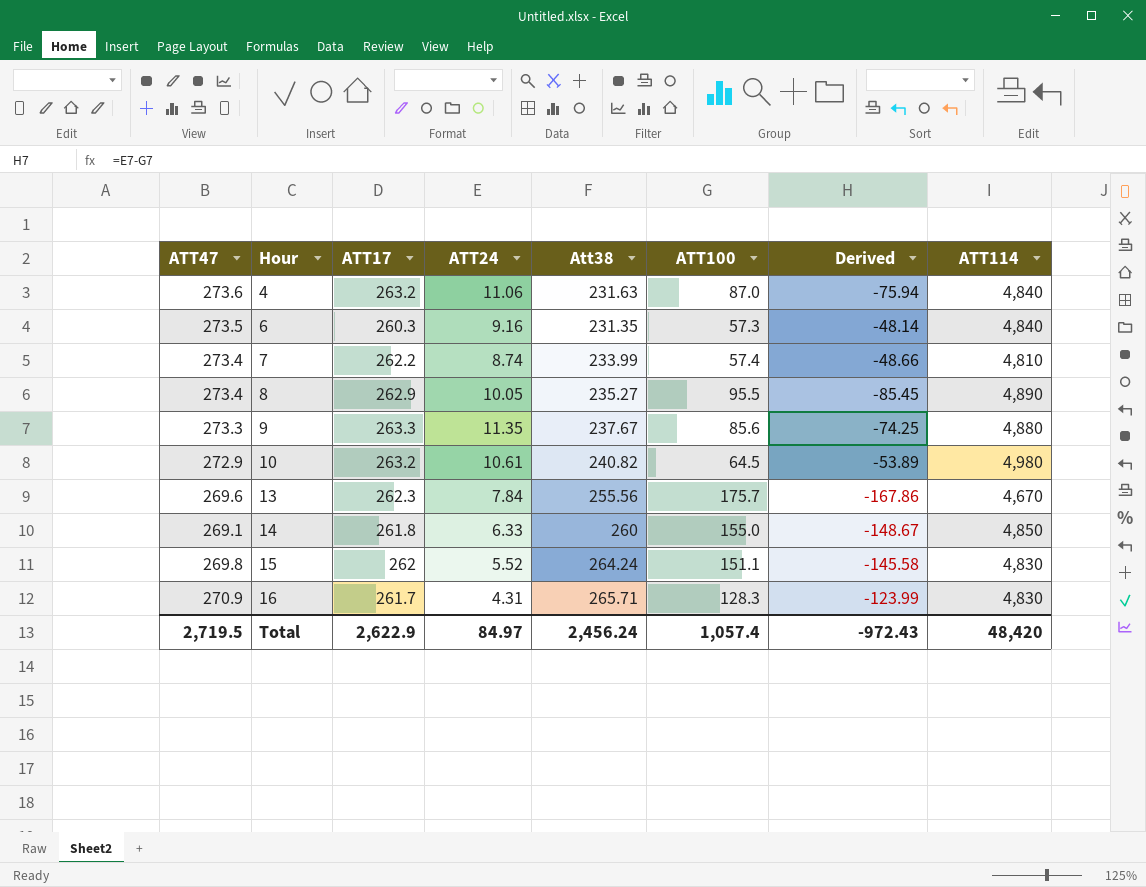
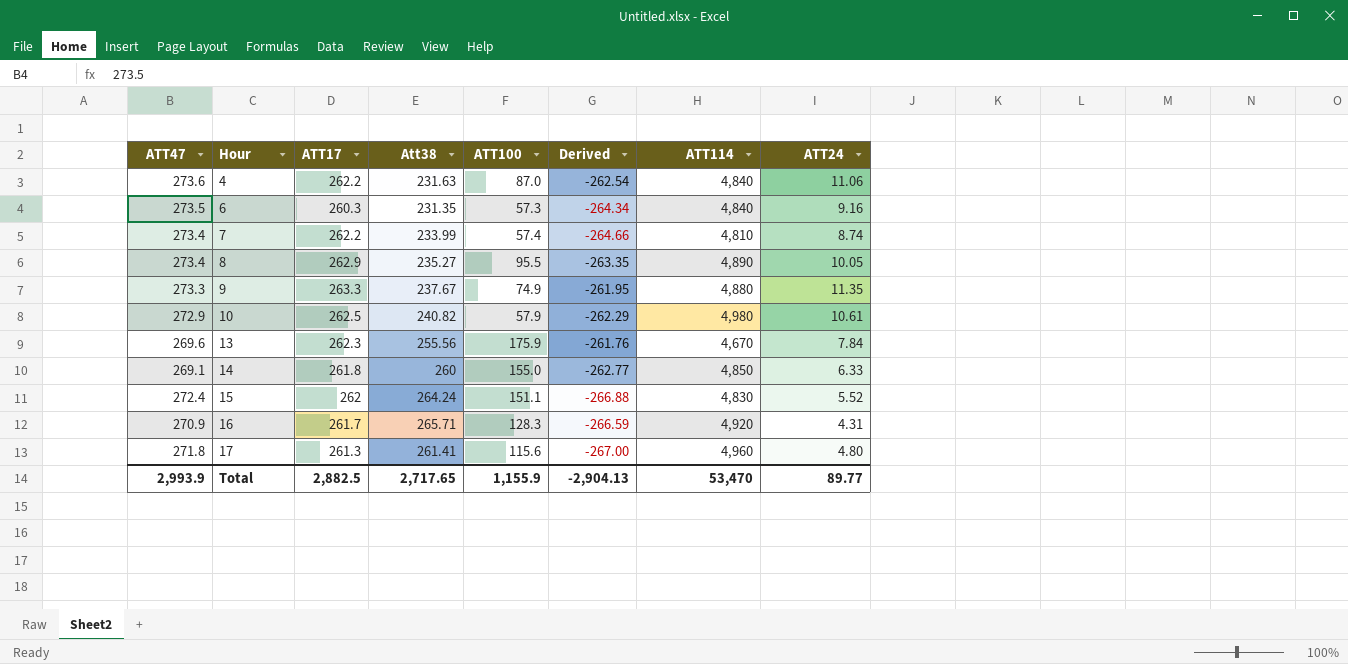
column Derived | formula: [ATT24] - [ATT100] -> [ATT24] - [ATT47]
column ATT24 | position: 4 -> 8
4 | ATT17: 263.2 -> 262.2
9 | ATT100: 85.6 -> 74.9
10 | ATT17: 263.2 -> 262.5
10 | ATT100: 64.5 -> 57.9
13 | ATT100: 175.7 -> 175.9
15 | ATT47: 269.8 -> 272.4
16 | ATT114: 4,830 -> 4,920
row 17: none -> 271.8 | 261.3 | 261.41 | 115.6 | -267.00 | 4,960 | 4.80
Total | ATT47: 2,719.5 -> 2,993.9
Total | ATT17: 2,622.9 -> 2,882.5
Total | Att38: 2,456.24 -> 2,717.65
Total | ATT100: 1,057.4 -> 1,155.9
Total | Derived: -972.43 -> -2,904.13
Total | ATT114: 48,420 -> 53,470
Total | ATT24: 84.97 -> 89.77

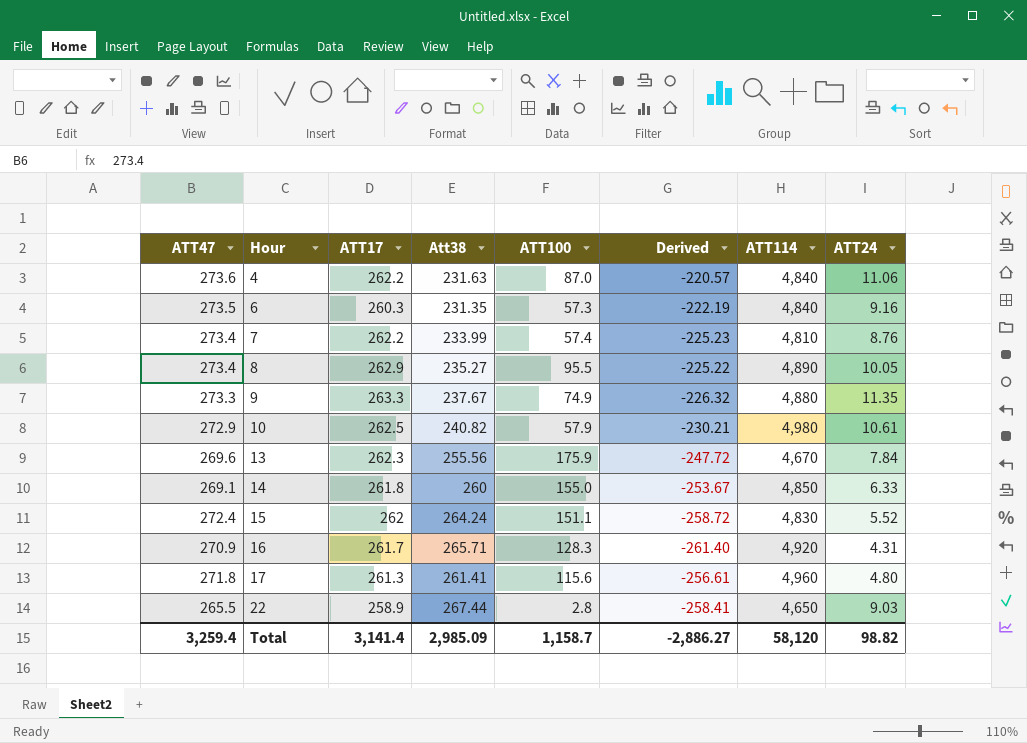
column Derived | formula: [ATT24] - [ATT47] -> [ATT24] - [Att38]
7 | ATT24: 8.74 -> 8.76
row 22: none -> 265.5 | 258.9 | 267.44 | 2.8 | -258.41 | 4,650 | 9.03
Total | ATT47: 2,993.9 -> 3,259.4
Total | ATT17: 2,882.5 -> 3,141.4
Total | Att38: 2,717.65 -> 2,985.09
Total | ATT100: 1,155.9 -> 1,158.7
Total | Derived: -2,904.13 -> -2,886.27
Total | ATT114: 53,470 -> 58,120
Total | ATT24: 89.77 -> 98.82

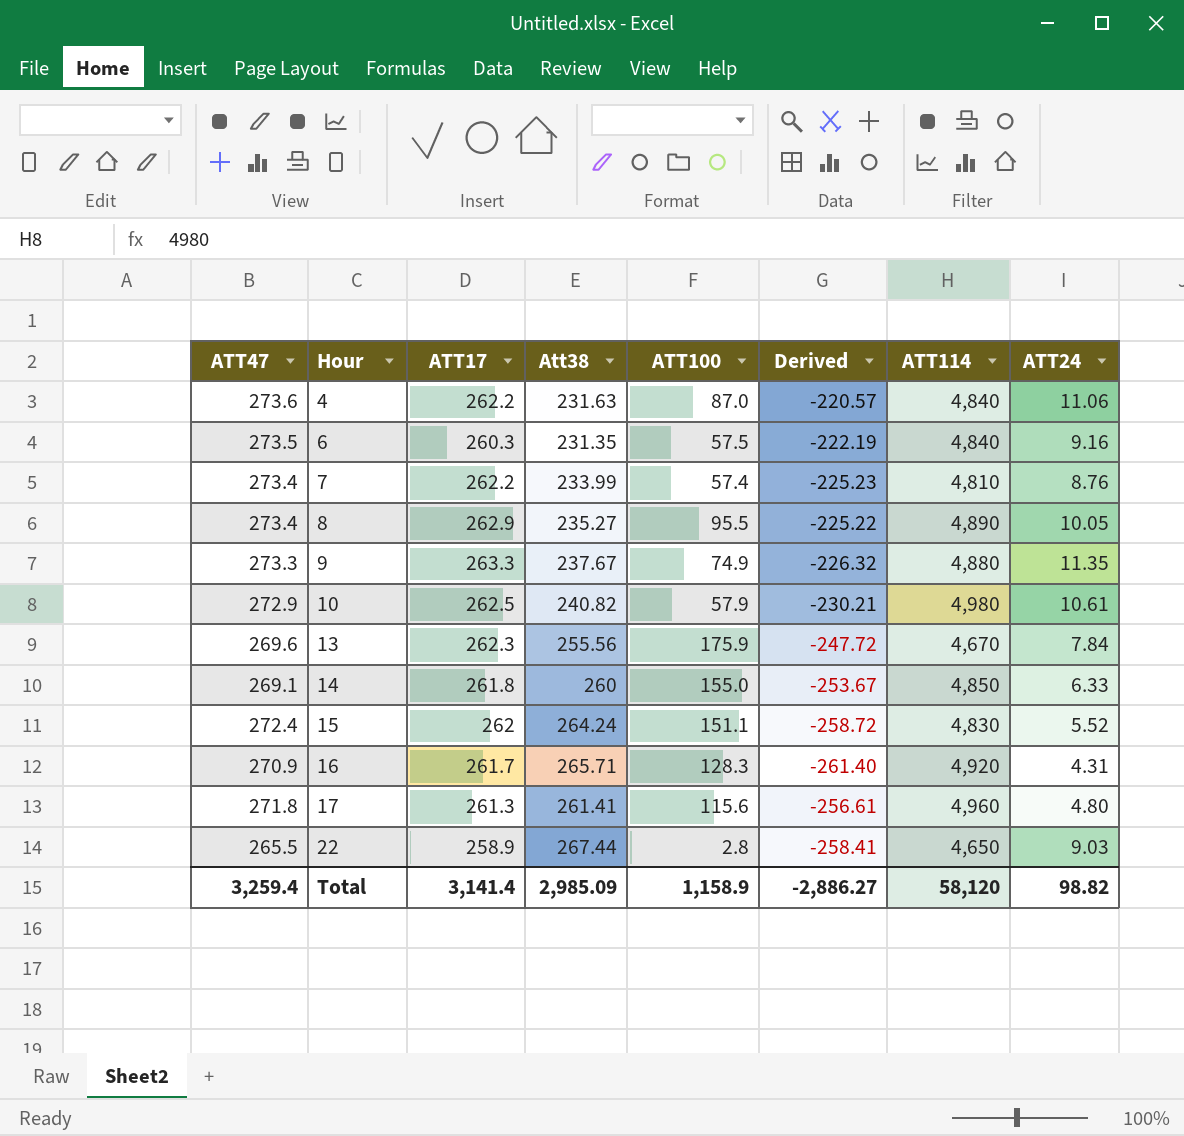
6 | ATT100: 57.3 -> 57.5
Total | ATT100: 1,158.7 -> 1,158.9

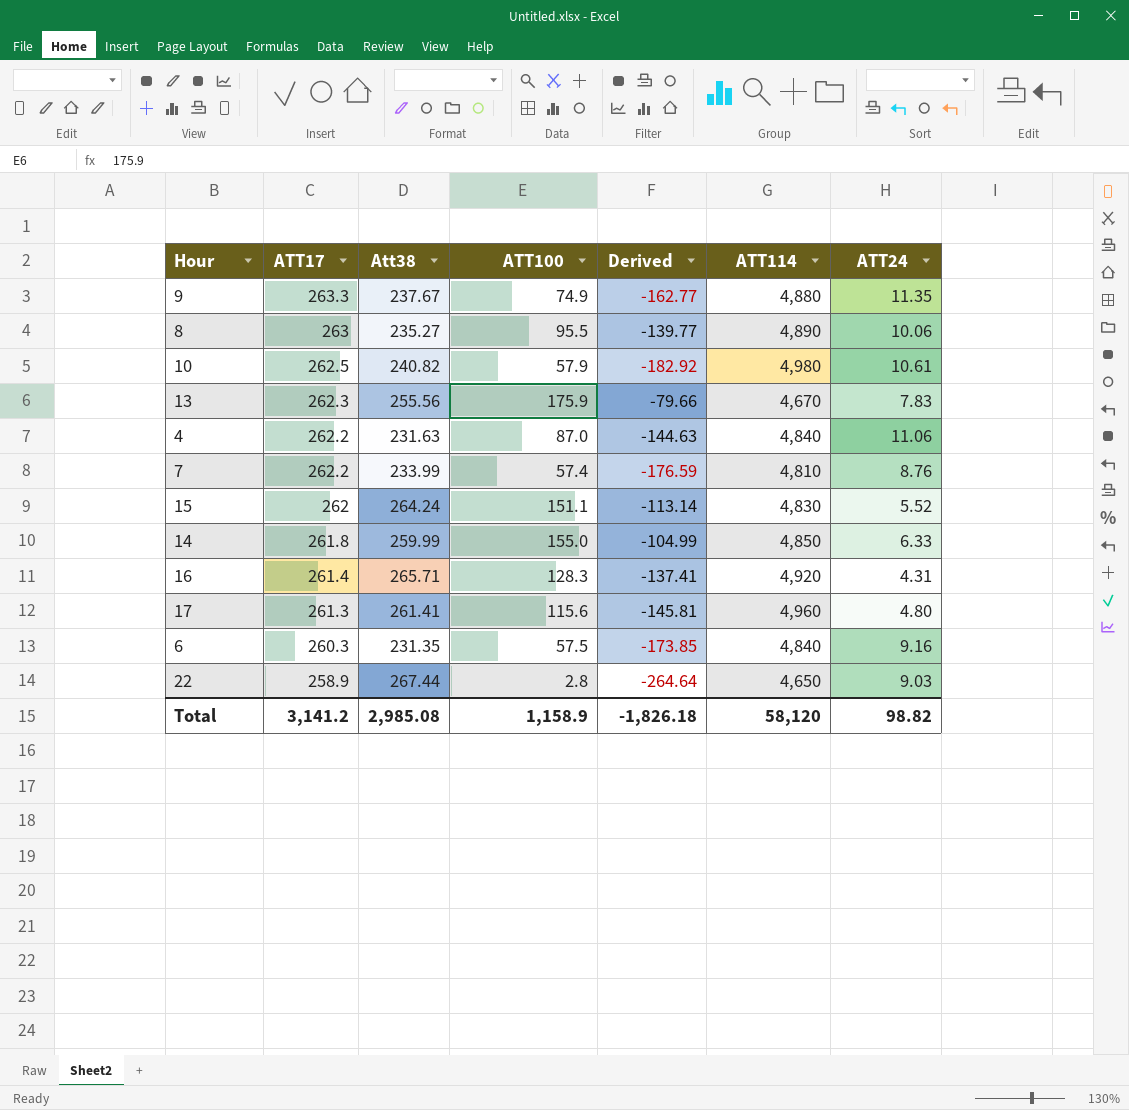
row order: Hour ascending -> ATT17 descending
column ATT47 | position: 1 -> none
column Derived | formula: [ATT24] - [Att38] -> [ATT100] - [Att38]
8 | ATT17: 262.9 -> 263
8 | ATT24: 10.05 -> 10.06
13 | ATT24: 7.84 -> 7.83
14 | Att38: 260 -> 259.99
16 | ATT17: 261.7 -> 261.4
Total | ATT17: 3,141.4 -> 3,141.2
Total | Att38: 2,985.09 -> 2,985.08
Total | Derived: -2,886.27 -> -1,826.18

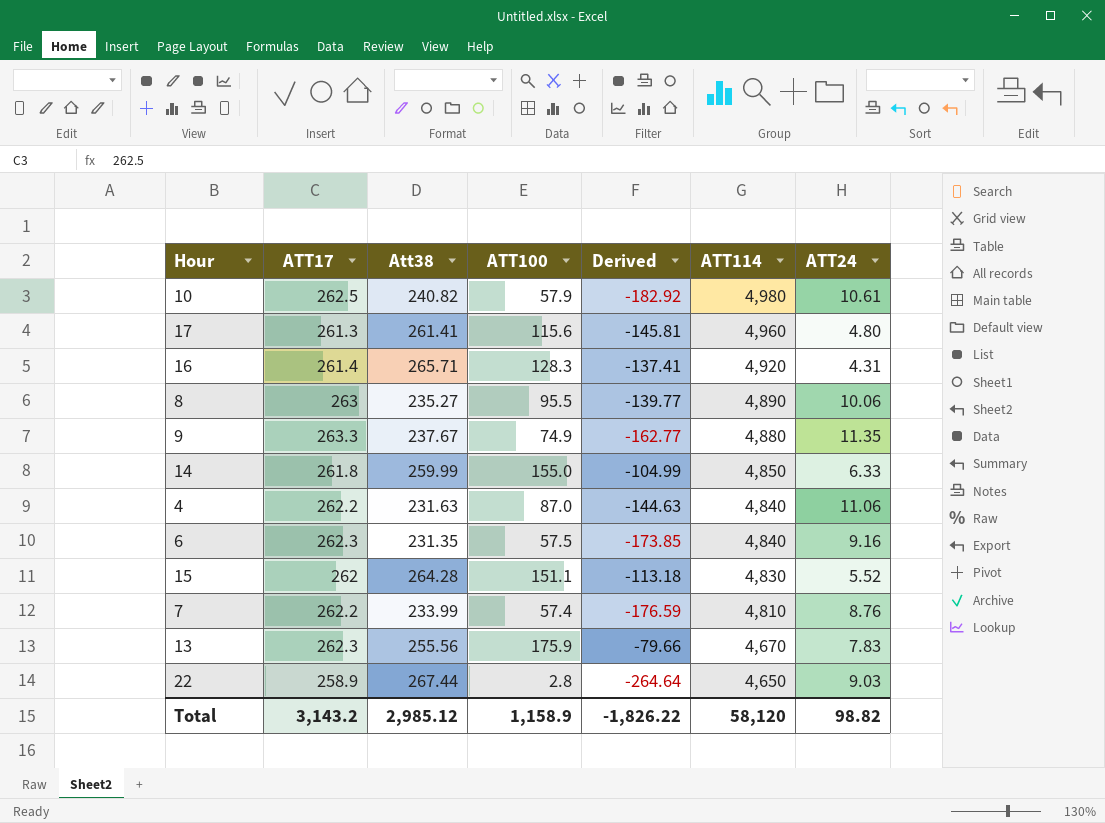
row order: ATT17 descending -> ATT114 descending
6 | ATT17: 260.3 -> 262.3
15 | Att38: 264.24 -> 264.28
15 | Derived: -113.14 -> -113.18
Total | ATT17: 3,141.2 -> 3,143.2
Total | Att38: 2,985.08 -> 2,985.12
Total | Derived: -1,826.18 -> -1,826.22

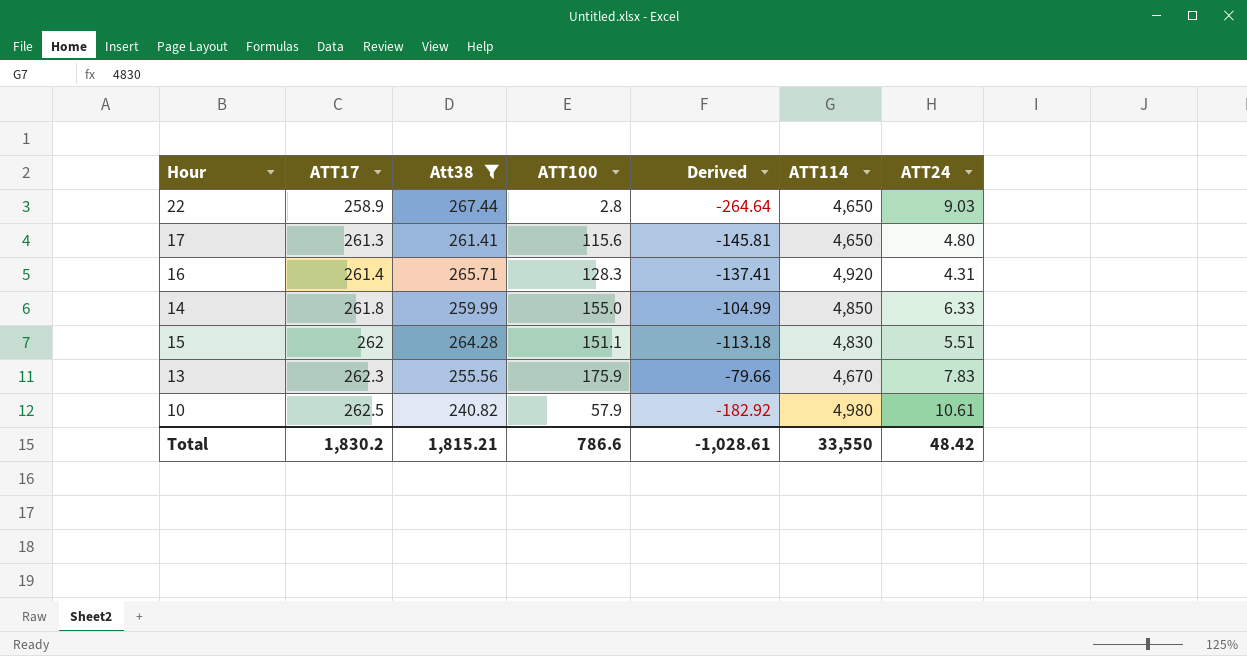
filter: none -> Att38 >= 240.82
row order: ATT114 descending -> ATT17 ascending
17 | ATT114: 4,960 -> 4,650
15 | ATT24: 5.52 -> 5.51
Total | ATT17: 3,143.2 -> 1,830.2
Total | Att38: 2,985.12 -> 1,815.21
Total | ATT100: 1,158.9 -> 786.6
Total | Derived: -1,826.22 -> -1,028.61
Total | ATT114: 58,120 -> 33,550
Total | ATT24: 98.82 -> 48.42

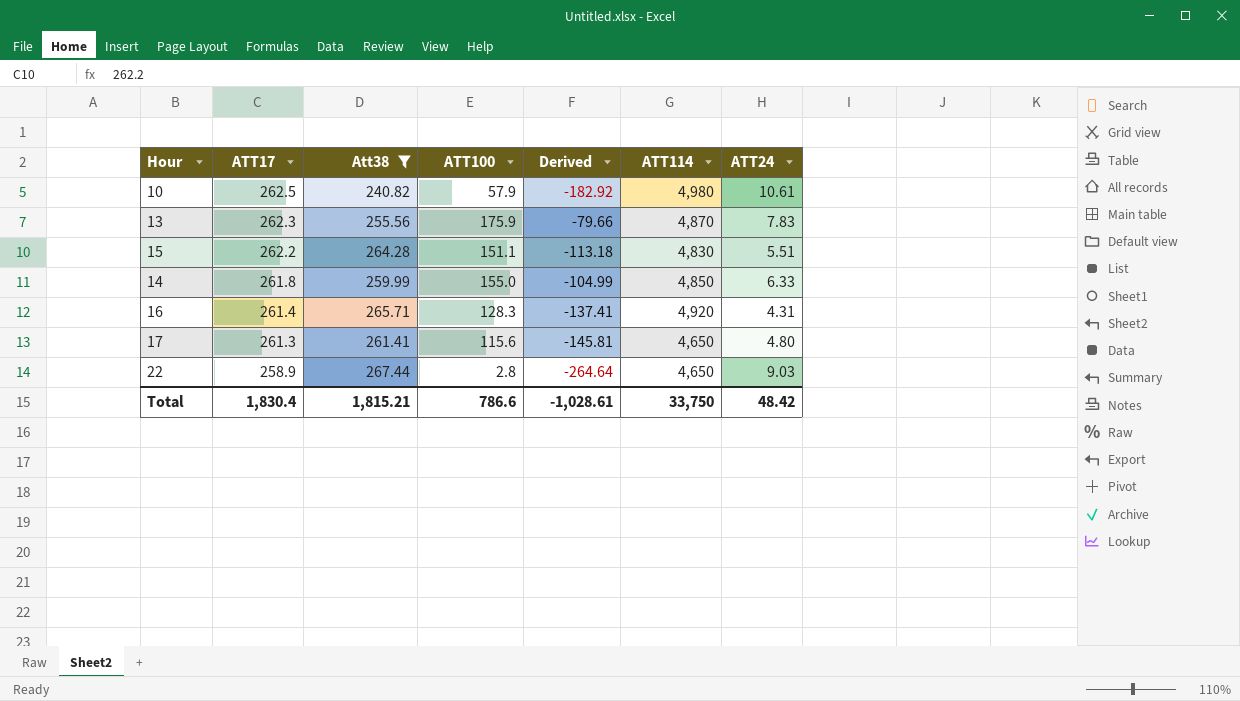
row order: ATT17 ascending -> ATT17 descending
13 | ATT114: 4,670 -> 4,870
15 | ATT17: 262 -> 262.2
Total | ATT17: 1,830.2 -> 1,830.4
Total | ATT114: 33,550 -> 33,750

